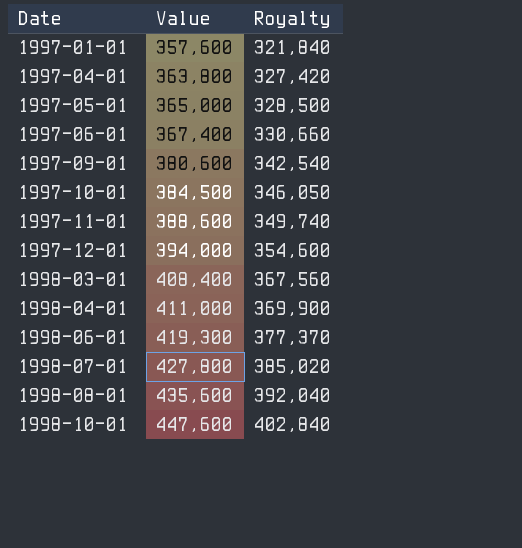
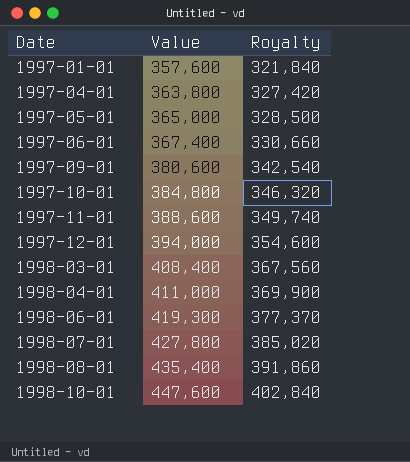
1997-10-01 | Value: 384,500 -> 384,800
1997-10-01 | Royalty: 346,050 -> 346,320
1998-08-01 | Value: 435,600 -> 435,400
1998-08-01 | Royalty: 392,040 -> 391,860

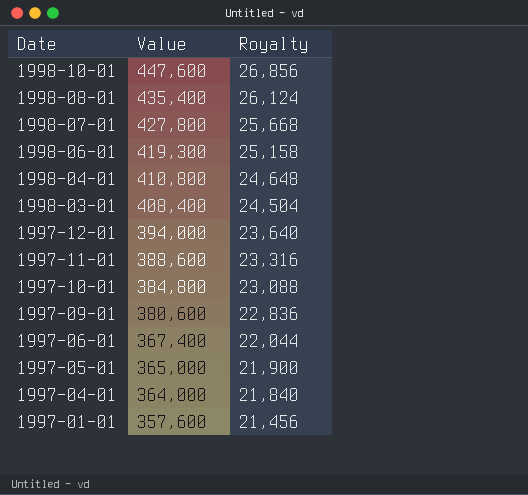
row order: Date ascending -> Date descending
column Royalty | formula: [Value] * 0.9 -> [Value] * 0.06
1998-04-01 | Value: 411,000 -> 410,800
1997-04-01 | Value: 363,800 -> 364,000

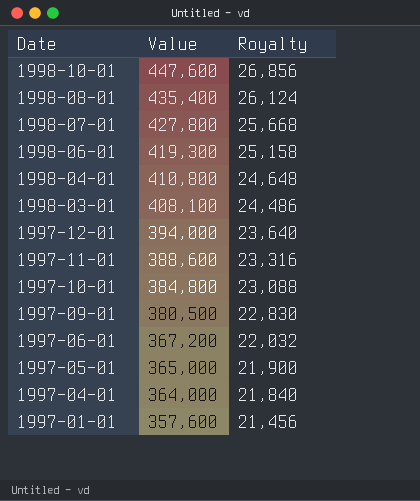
1998-03-01 | Value: 408,400 -> 408,100
1998-03-01 | Royalty: 24,504 -> 24,486
1997-09-01 | Value: 380,600 -> 380,500
1997-09-01 | Royalty: 22,836 -> 22,830
1997-06-01 | Value: 367,400 -> 367,200
1997-06-01 | Royalty: 22,044 -> 22,032

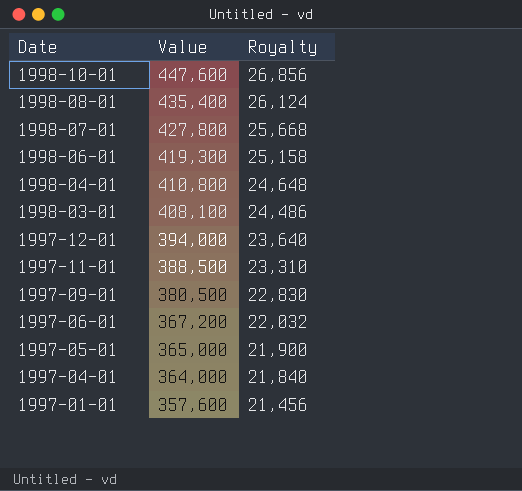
row 1997-10-01: 384,800 | 23,088 -> none
1997-11-01 | Value: 388,600 -> 388,500
1997-11-01 | Royalty: 23,316 -> 23,310

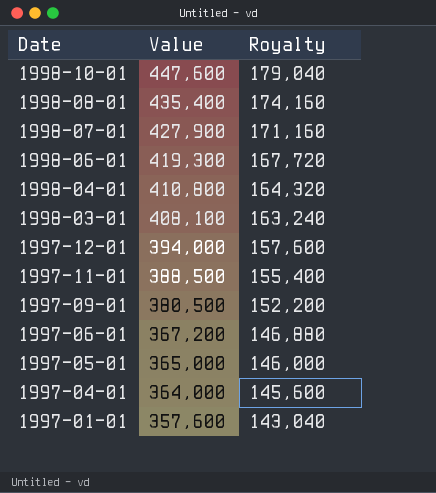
column Royalty | formula: [Value] * 0.06 -> [Value] * 0.4
1998-07-01 | Value: 427,800 -> 427,900

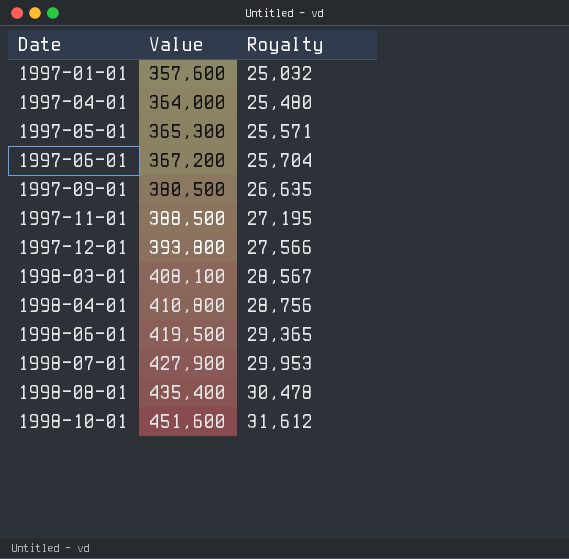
row order: Date descending -> Date ascending
column Royalty | formula: [Value] * 0.4 -> [Value] * 0.07
1997-05-01 | Value: 365,000 -> 365,300
1997-12-01 | Value: 394,000 -> 393,800
1998-06-01 | Value: 419,300 -> 419,500
1998-10-01 | Value: 447,600 -> 451,600

